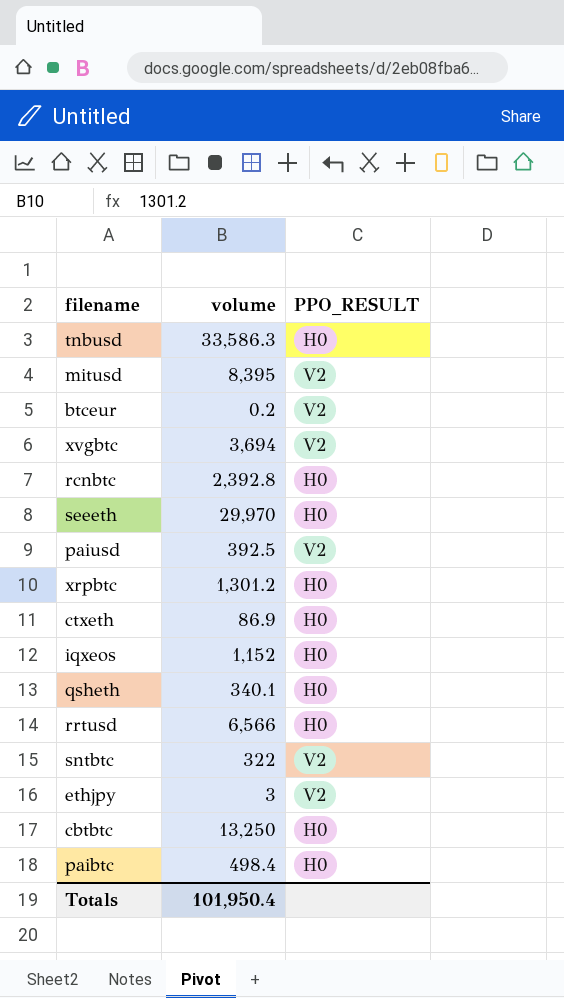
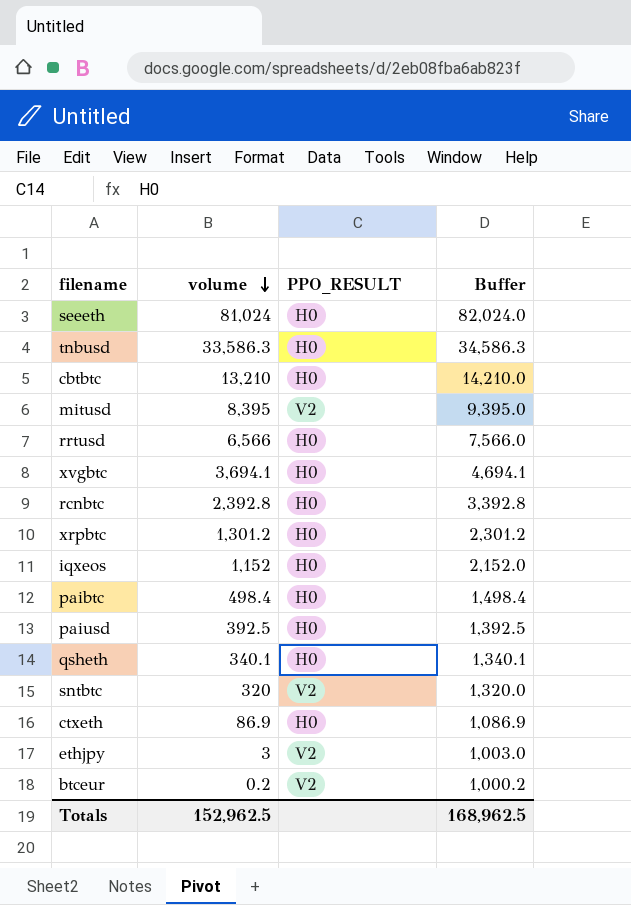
row order: none -> volume descending
column Buffer | formula: none -> [volume] + 1000
seeeth | volume: 29,970 -> 81,024
cbtbtc | volume: 13,250 -> 13,210
xvgbtc | volume: 3,694 -> 3,694.1
xvgbtc | PPO_RESULT: V2 -> H0
paiusd | PPO_RESULT: V2 -> H0
sntbtc | volume: 322 -> 320
Totals | volume: 101,950.4 -> 152,962.5

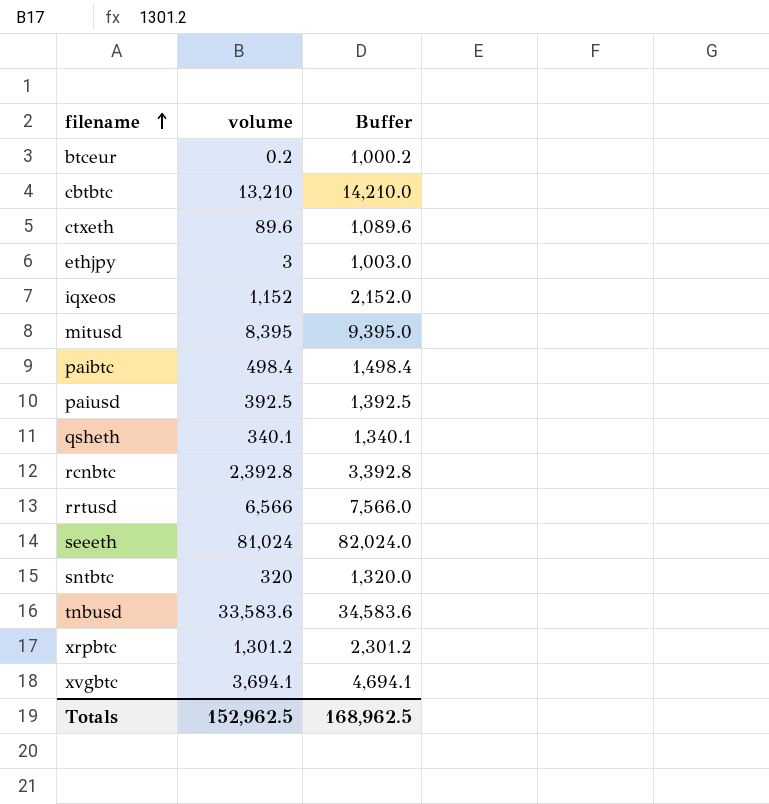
row order: volume descending -> filename ascending
column PPO_RESULT | position: 3 -> none
ctxeth | volume: 86.9 -> 89.6
ctxeth | Buffer: 1,086.9 -> 1,089.6
tnbusd | volume: 33,586.3 -> 33,583.6
tnbusd | Buffer: 34,586.3 -> 34,583.6

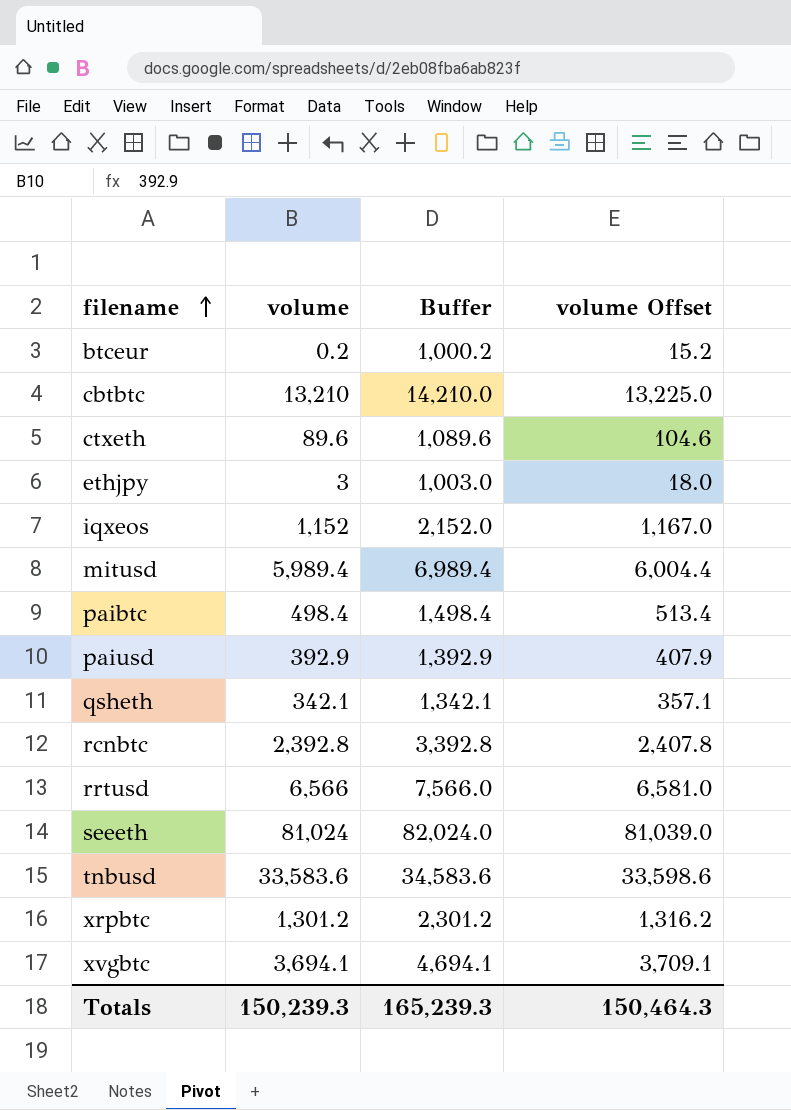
column volume Offset | formula: none -> [volume] + 15
row sntbtc: 320 | 1,320.0 -> none
mitusd | volume: 8,395 -> 5,989.4
mitusd | Buffer: 9,395.0 -> 6,989.4
paiusd | volume: 392.5 -> 392.9
paiusd | Buffer: 1,392.5 -> 1,392.9
qsheth | volume: 340.1 -> 342.1
qsheth | Buffer: 1,340.1 -> 1,342.1
Totals | volume: 152,962.5 -> 150,239.3
Totals | Buffer: 168,962.5 -> 165,239.3

